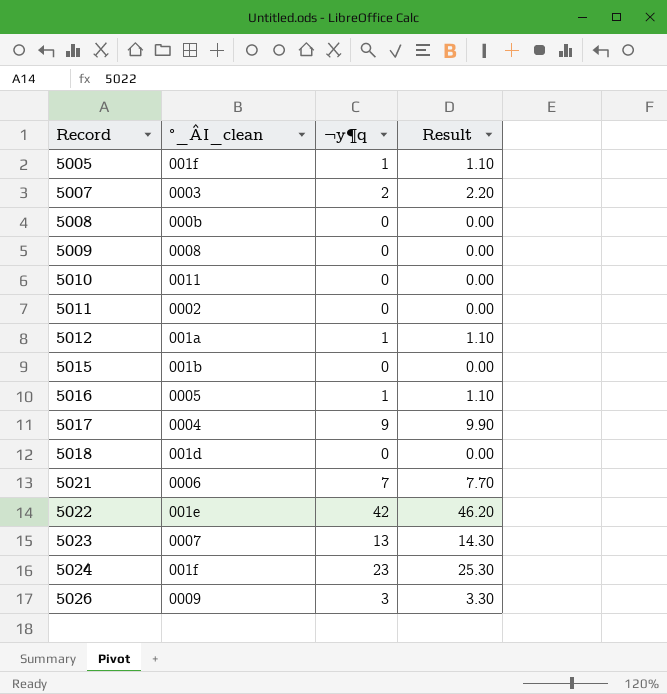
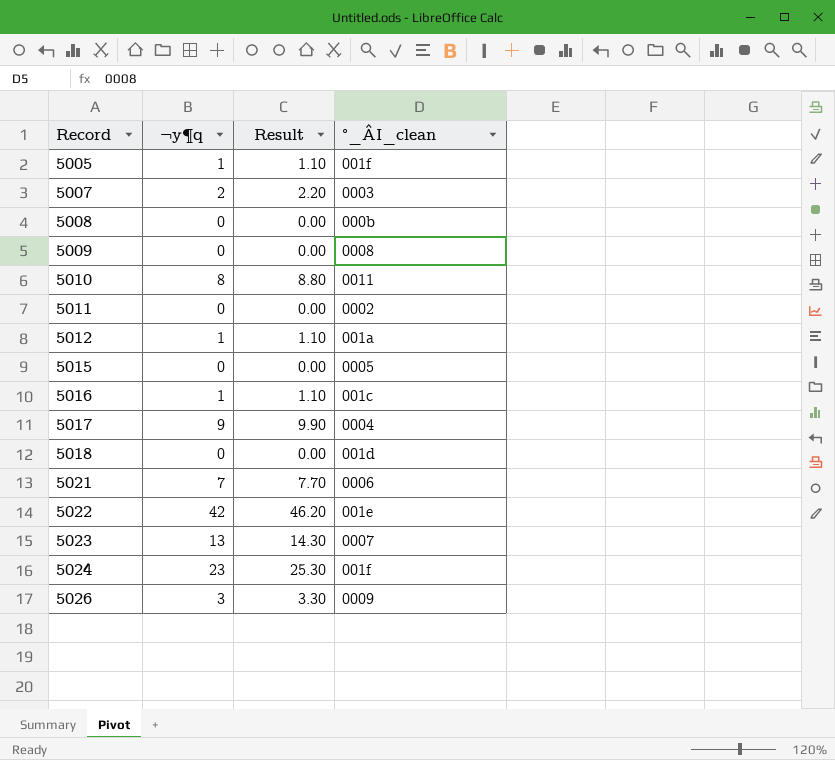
column °_ÂI_clean | position: 2 -> 4
5010 | ¬y¶q: 0 -> 8
5010 | Result: 0.00 -> 8.80
5015 | °_ÂI_clean: 001b -> 0005
5016 | °_ÂI_clean: 0005 -> 001c

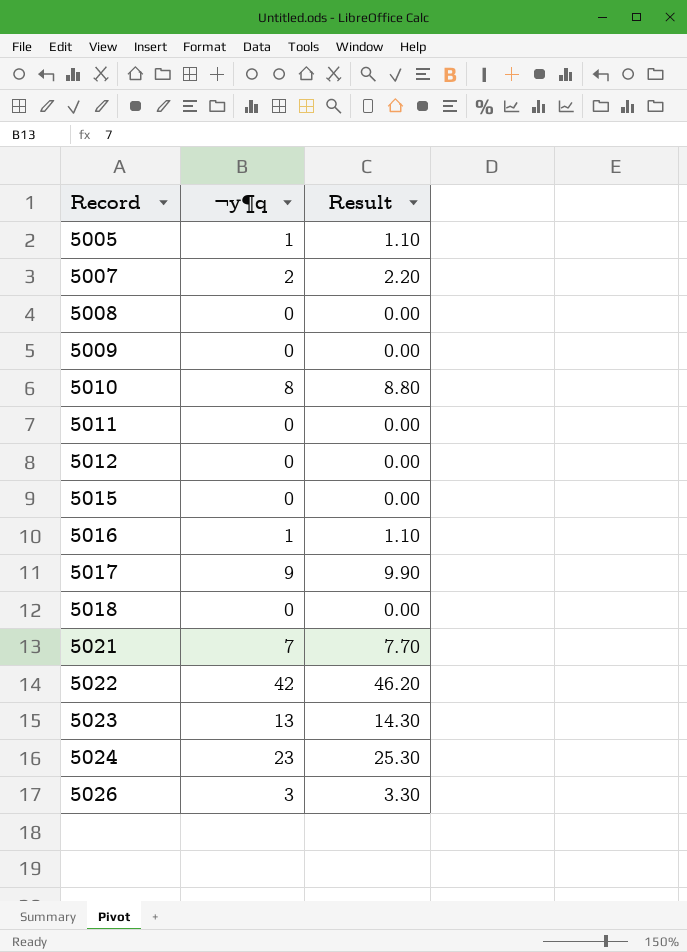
column °_ÂI_clean | position: 4 -> none
5012 | ¬y¶q: 1 -> 0
5012 | Result: 1.10 -> 0.00

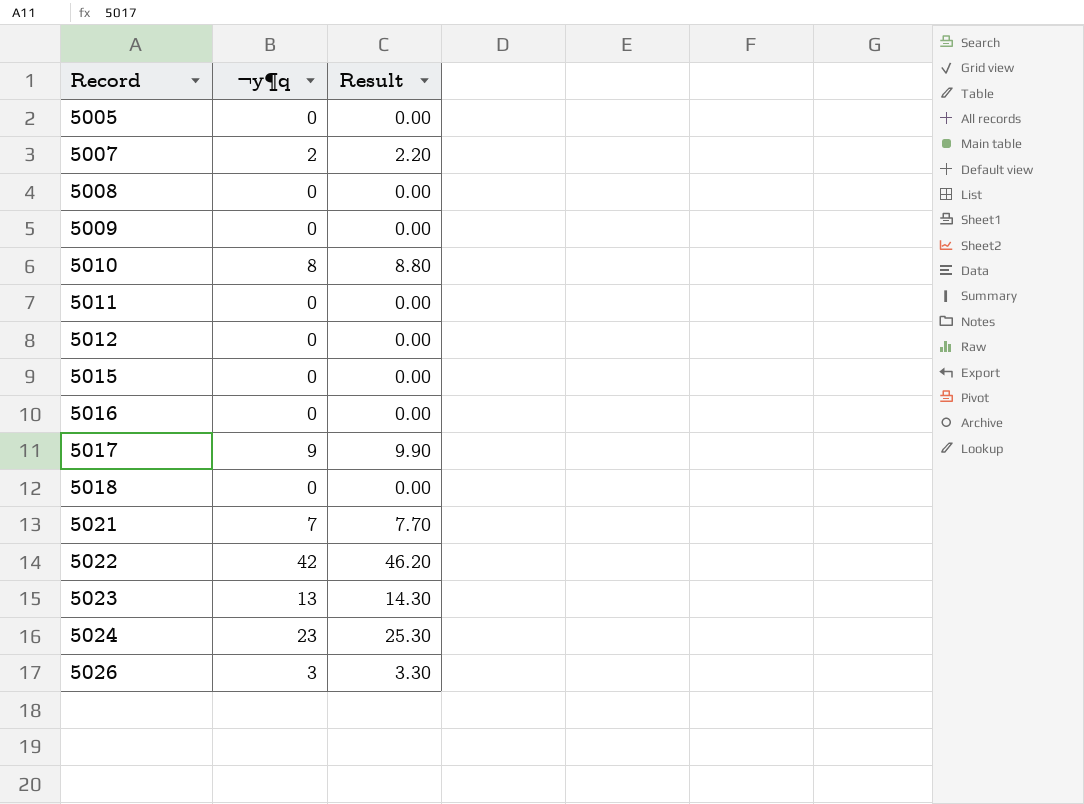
5005 | ¬y¶q: 1 -> 0
5005 | Result: 1.10 -> 0.00
5016 | ¬y¶q: 1 -> 0
5016 | Result: 1.10 -> 0.00

